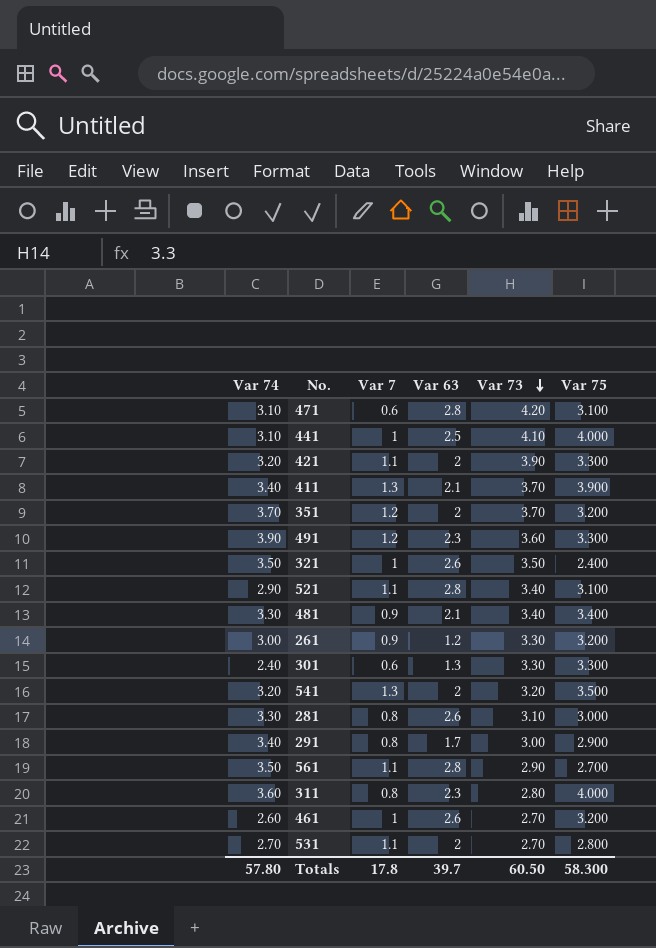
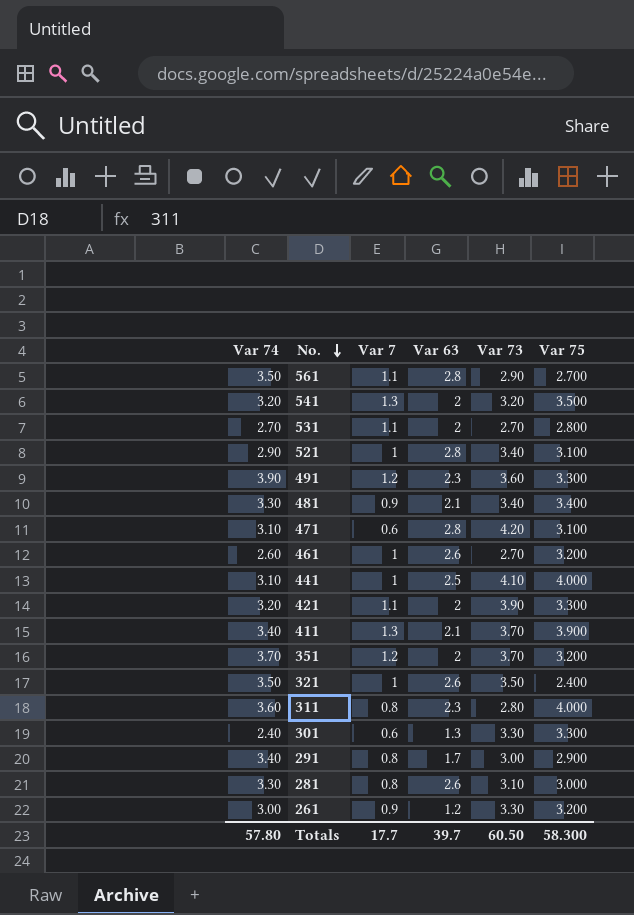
row order: Var 73 descending -> No. descending
521 | Var 7: 1.1 -> 1
Totals | Var 7: 17.8 -> 17.7

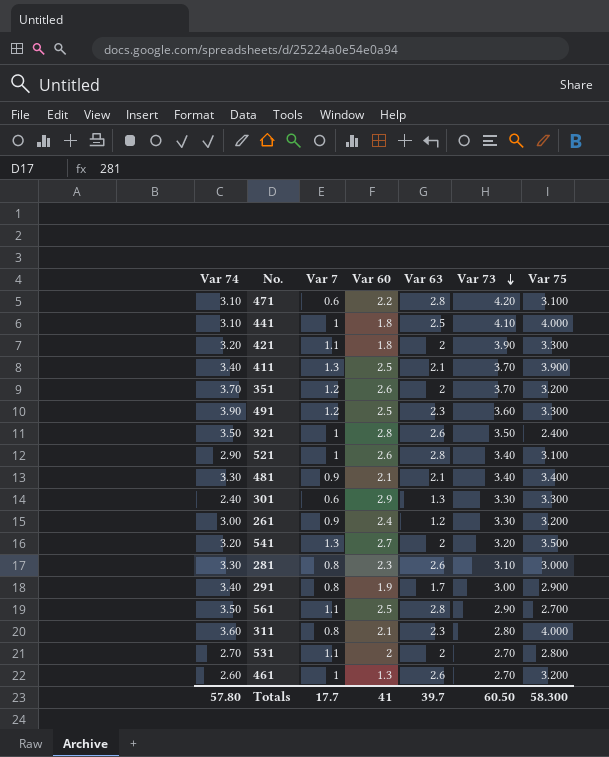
row order: No. descending -> Var 73 descending
column Var 60 | position: none -> 4

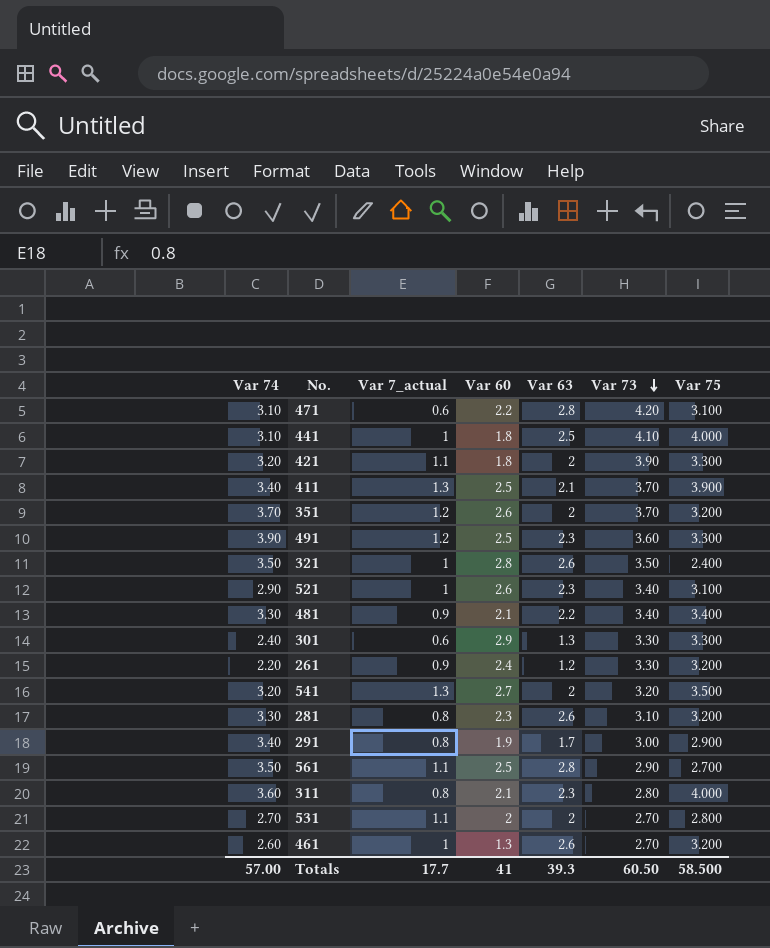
column name: Var 7 -> Var 7_actual
521 | Var 63: 2.8 -> 2.3
481 | Var 63: 2.1 -> 2.2
261 | Var 74: 3.00 -> 2.20
281 | Var 75: 3.000 -> 3.200
Totals | Var 74: 57.80 -> 57.00
Totals | Var 63: 39.7 -> 39.3
Totals | Var 75: 58.300 -> 58.500

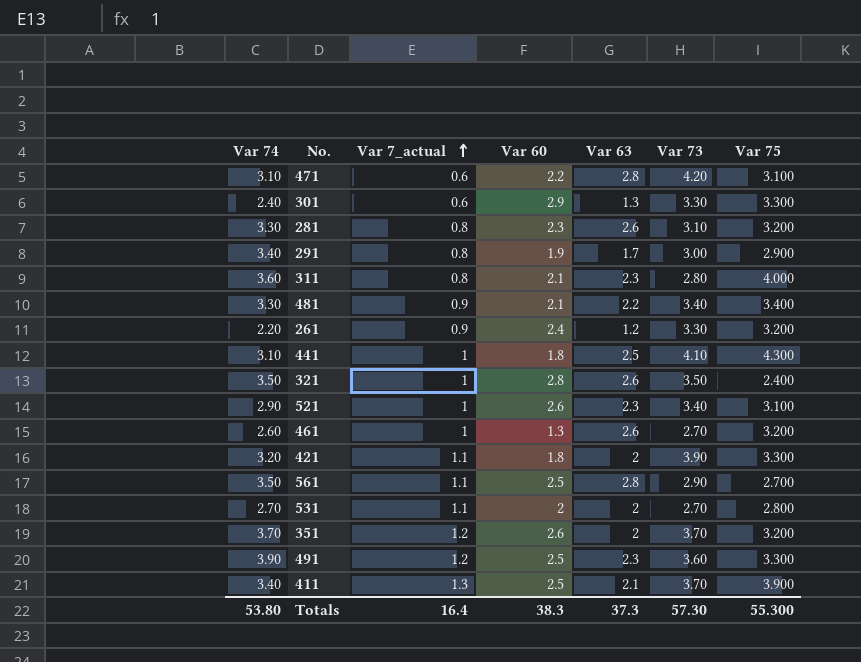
row order: Var 73 descending -> Var 7_actual ascending
row 541: 3.20 | 1.3 | 2.7 | 2 | 3.20 | 3.500 -> none
441 | Var 75: 4.000 -> 4.300
Totals | Var 74: 57.00 -> 53.80
Totals | Var 7_actual: 17.7 -> 16.4
Totals | Var 60: 41 -> 38.3
Totals | Var 63: 39.3 -> 37.3
Totals | Var 73: 60.50 -> 57.30
Totals | Var 75: 58.500 -> 55.300

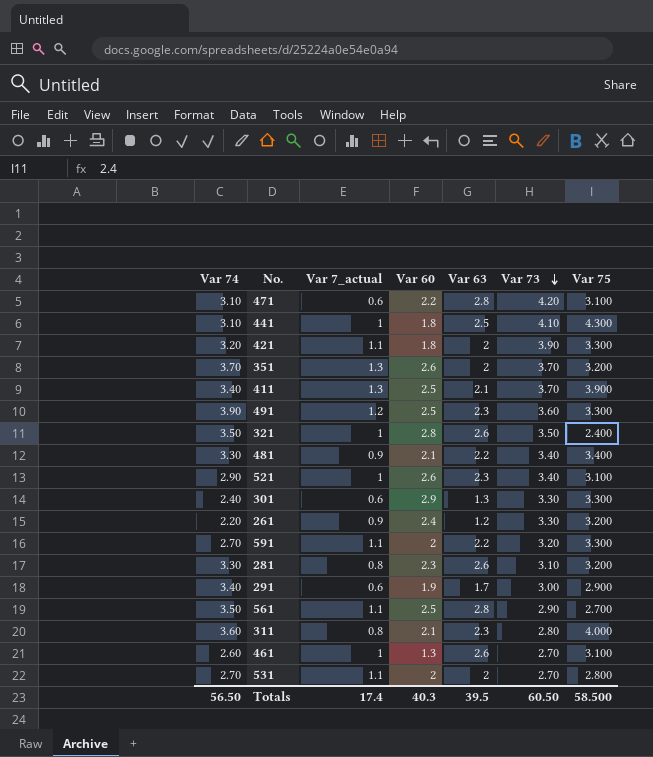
row order: Var 7_actual ascending -> Var 73 descending
351 | Var 7_actual: 1.2 -> 1.3
row 591: none -> 2.70 | 1.1 | 2 | 2.2 | 3.20 | 3.300
291 | Var 7_actual: 0.8 -> 0.6
461 | Var 75: 3.200 -> 3.100
Totals | Var 74: 53.80 -> 56.50
Totals | Var 7_actual: 16.4 -> 17.4
Totals | Var 60: 38.3 -> 40.3
Totals | Var 63: 37.3 -> 39.5
Totals | Var 73: 57.30 -> 60.50
Totals | Var 75: 55.300 -> 58.500

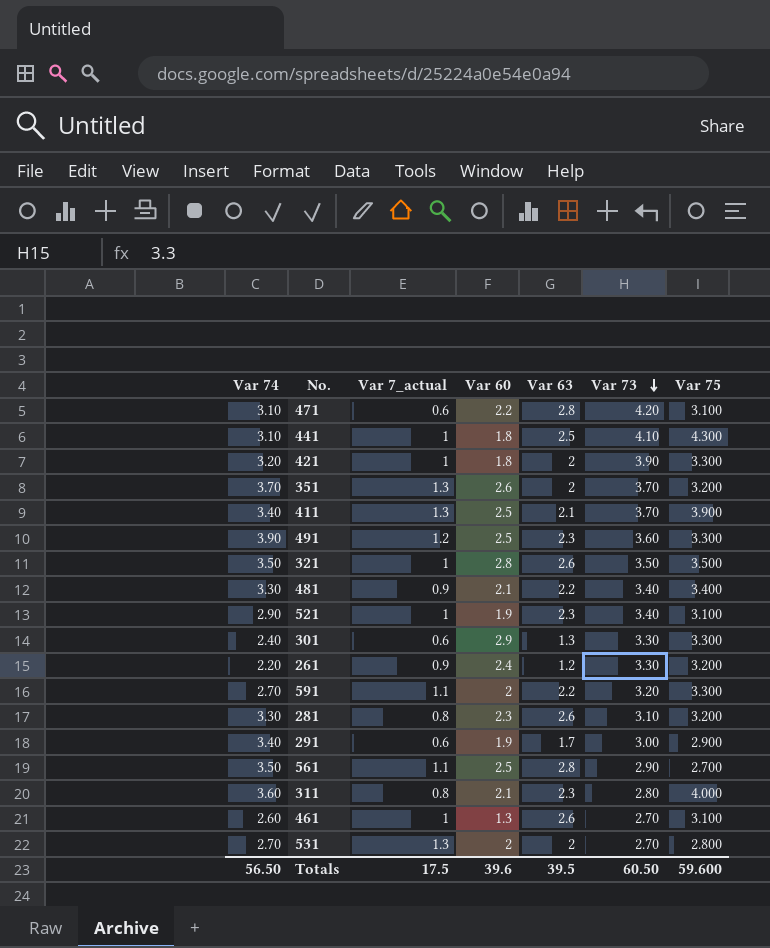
421 | Var 7_actual: 1.1 -> 1
321 | Var 75: 2.400 -> 3.500
521 | Var 60: 2.6 -> 1.9
531 | Var 7_actual: 1.1 -> 1.3
Totals | Var 7_actual: 17.4 -> 17.5
Totals | Var 60: 40.3 -> 39.6
Totals | Var 75: 58.500 -> 59.600

